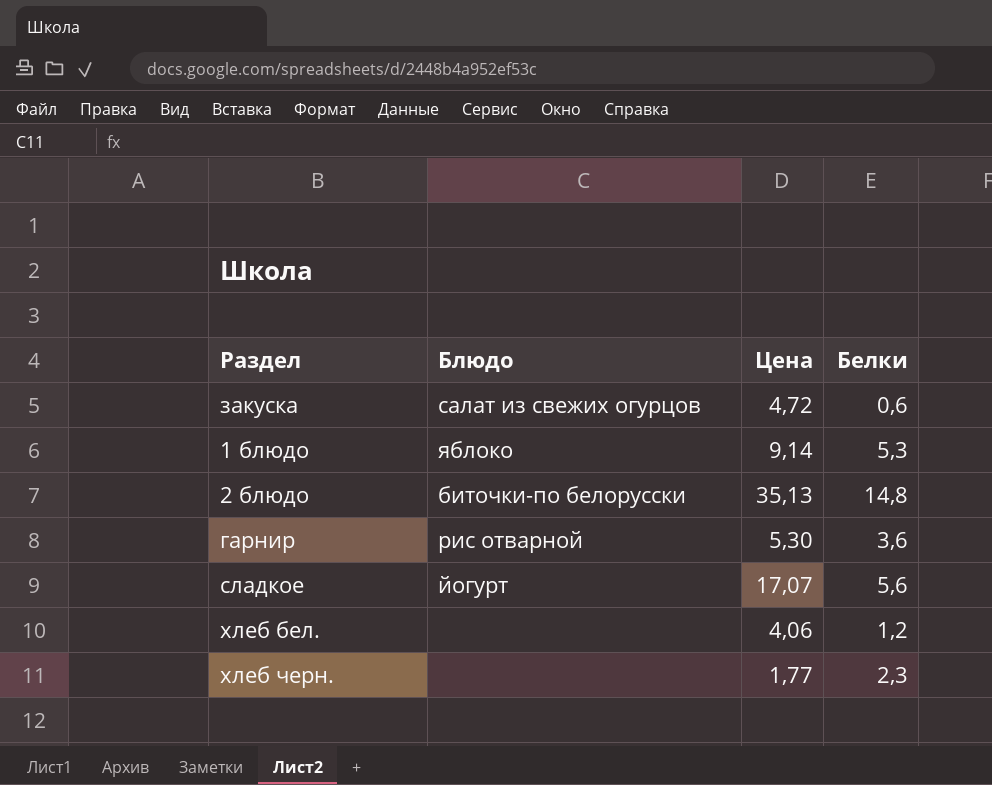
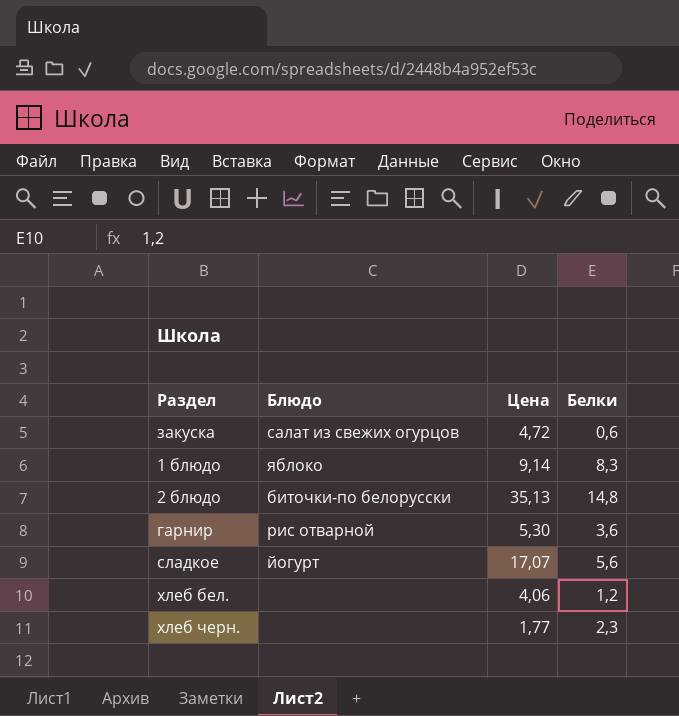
1 блюдо | Белки: 5,3 -> 8,3

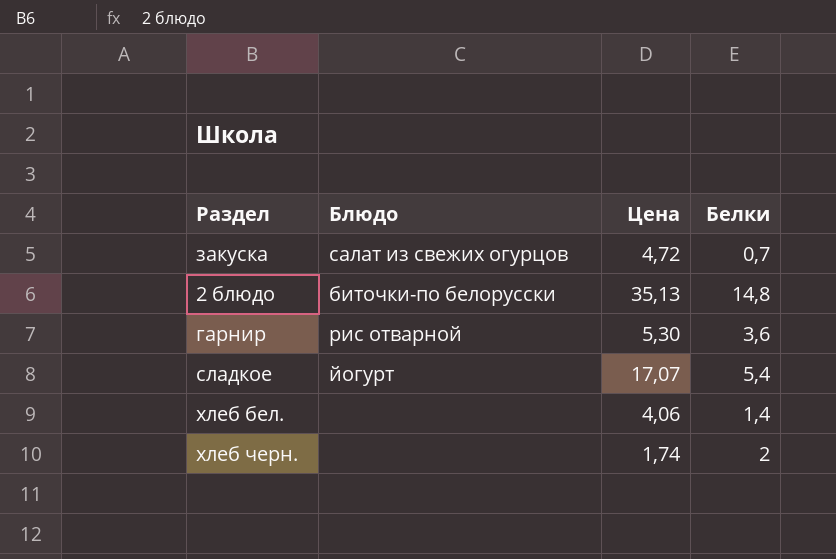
row 1 блюдо: яблоко | 9,14 | 8,3 -> none
закуска | Белки: 0,6 -> 0,7
сладкое | Белки: 5,6 -> 5,4
хлеб бел. | Белки: 1,2 -> 1,4
хлеб черн. | Цена: 1,77 -> 1,74
хлеб черн. | Белки: 2,3 -> 2

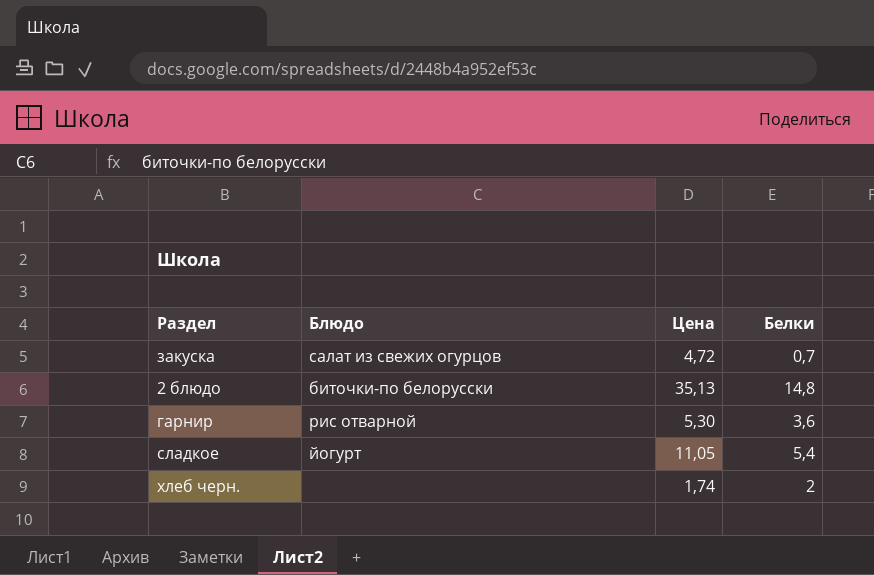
row хлеб бел.: none | 4,06 | 1,4 -> none
сладкое | Цена: 17,07 -> 11,05

